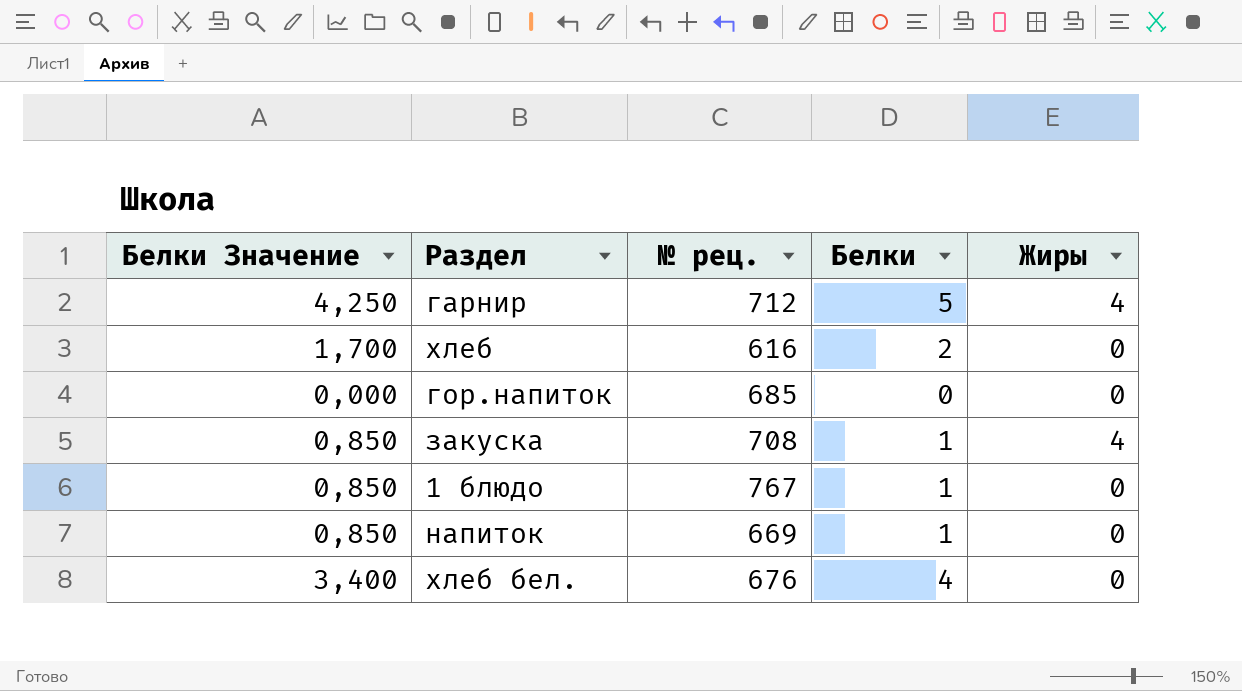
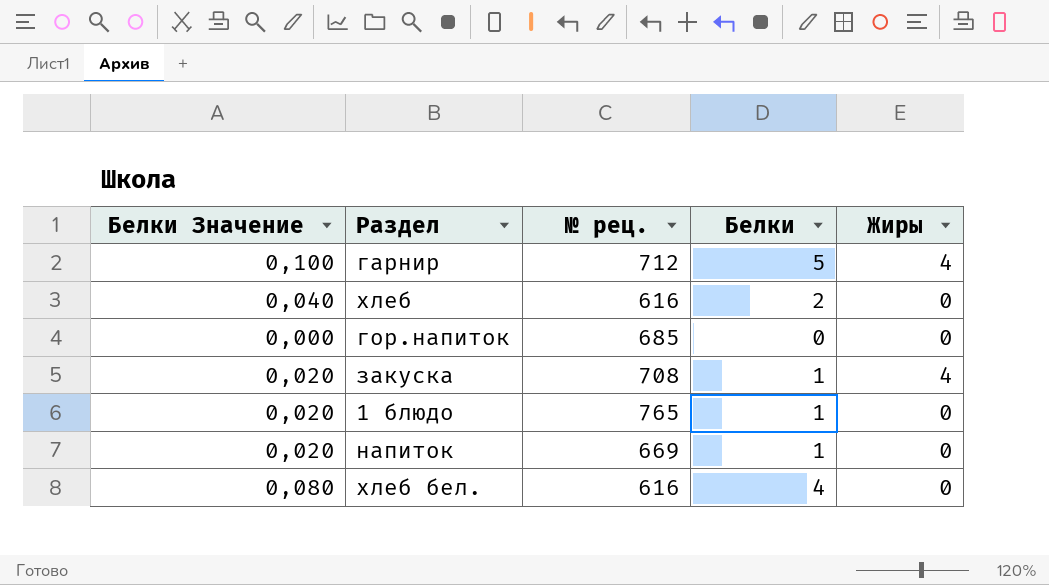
column Белки Значение | formula: [Белки] * 0,85 -> [Белки] * 0,02
1 блюдо | № рец.: 767 -> 765
хлеб бел. | № рец.: 676 -> 616

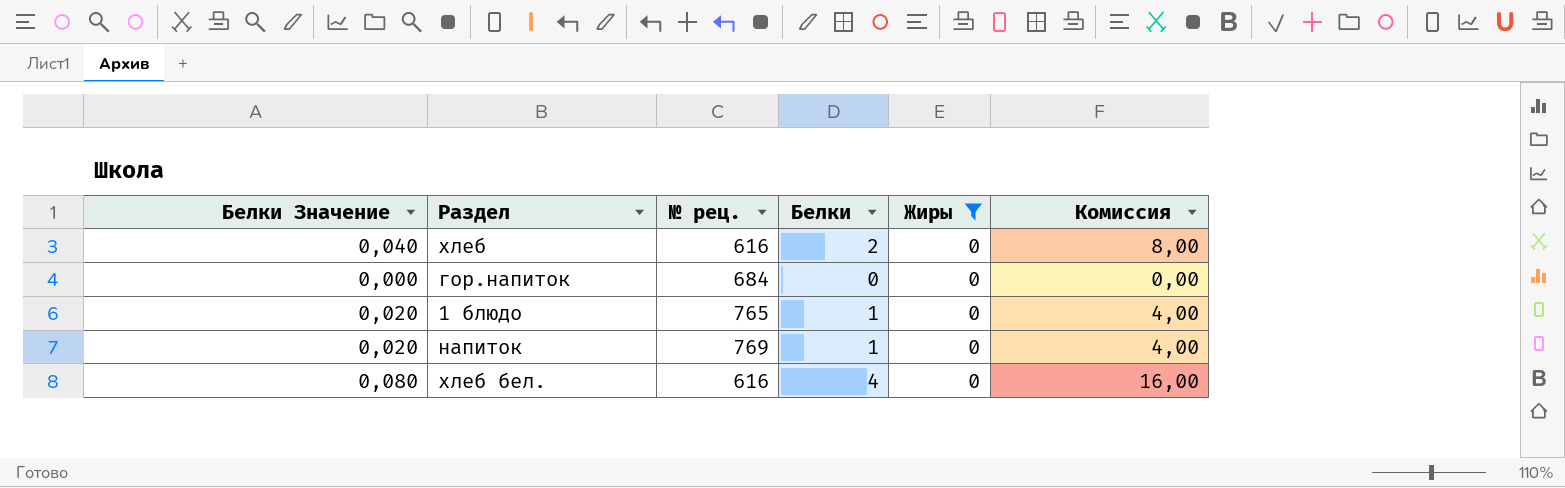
filter: none -> Жиры = 0
column Комиссия | formula: none -> [Белки] * 4
гор.напиток | № рец.: 685 -> 684
напиток | № рец.: 669 -> 769

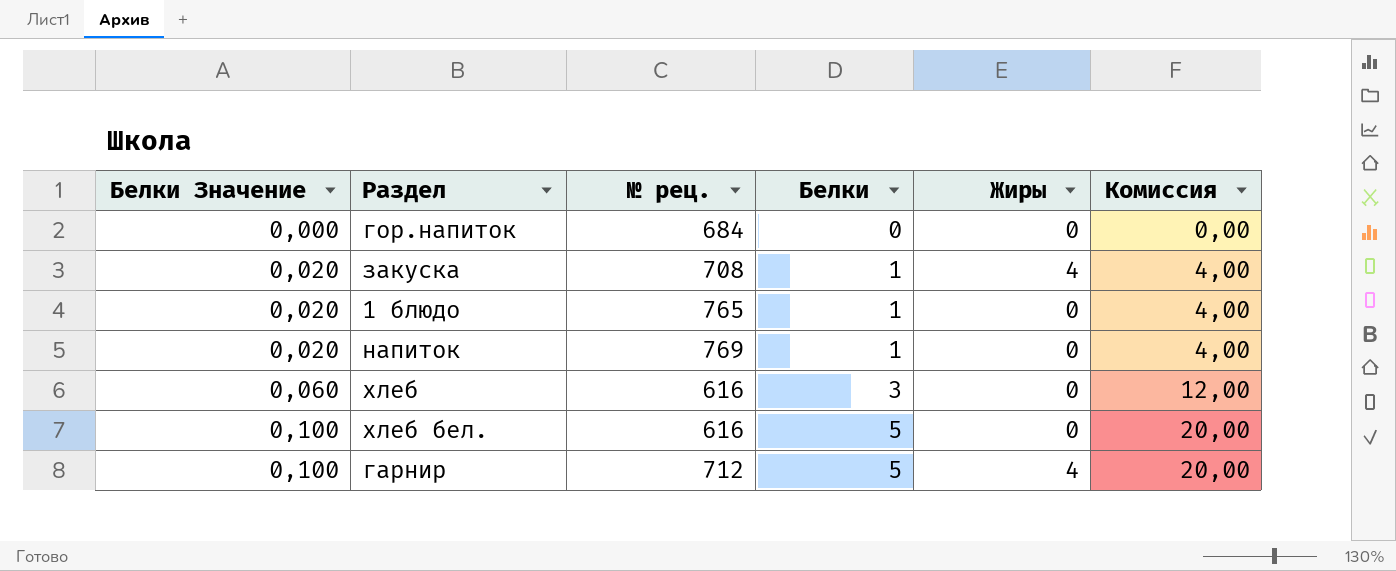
filter: Жиры = 0 -> none
row order: none -> Белки Значение ascending
хлеб | Белки Значение: 0,040 -> 0,060
хлеб | Белки: 2 -> 3
хлеб | Комиссия: 8,00 -> 12,00
хлеб бел. | Белки Значение: 0,080 -> 0,100
хлеб бел. | Белки: 4 -> 5
хлеб бел. | Комиссия: 16,00 -> 20,00

